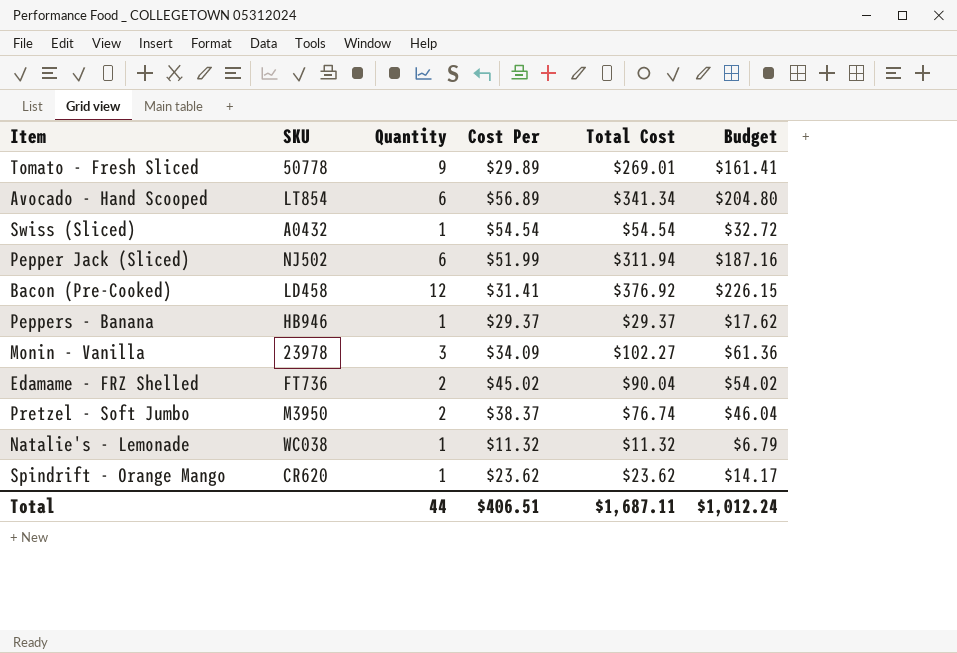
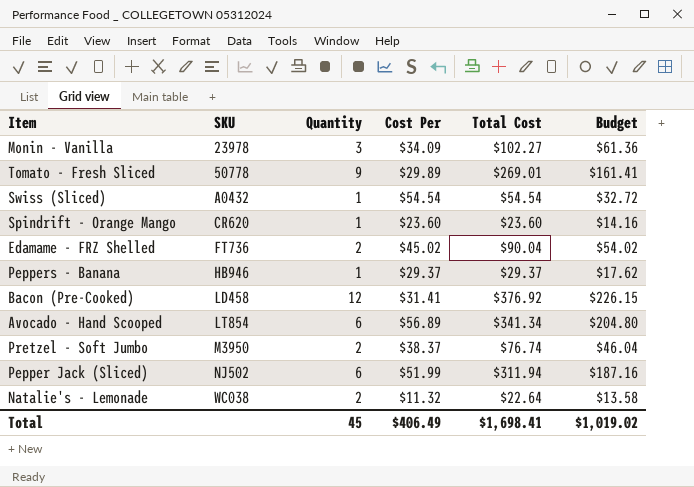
row order: none -> SKU ascending
Spindrift - Orange Mango | Cost Per: $23.62 -> $23.60
Spindrift - Orange Mango | Total Cost: $23.62 -> $23.60
Spindrift - Orange Mango | Budget: $14.17 -> $14.16
Natalie's - Lemonade | Quantity: 1 -> 2
Natalie's - Lemonade | Total Cost: $11.32 -> $22.64
Natalie's - Lemonade | Budget: $6.79 -> $13.58
Total | Quantity: 44 -> 45
Total | Cost Per: $406.51 -> $406.49
Total | Total Cost: $1,687.11 -> $1,698.41
Total | Budget: $1,012.24 -> $1,019.02

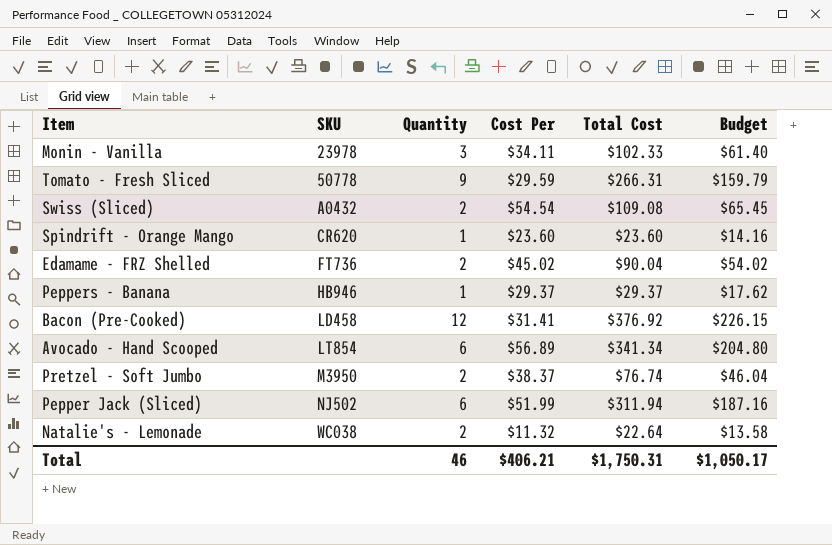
Monin - Vanilla | Cost Per: $34.09 -> $34.11
Monin - Vanilla | Total Cost: $102.27 -> $102.33
Monin - Vanilla | Budget: $61.36 -> $61.40
Tomato - Fresh Sliced | Cost Per: $29.89 -> $29.59
Tomato - Fresh Sliced | Total Cost: $269.01 -> $266.31
Tomato - Fresh Sliced | Budget: $161.41 -> $159.79
Swiss (Sliced) | Quantity: 1 -> 2
Swiss (Sliced) | Total Cost: $54.54 -> $109.08
Swiss (Sliced) | Budget: $32.72 -> $65.45
Total | Quantity: 45 -> 46
Total | Cost Per: $406.49 -> $406.21
Total | Total Cost: $1,698.41 -> $1,750.31
Total | Budget: $1,019.02 -> $1,050.17

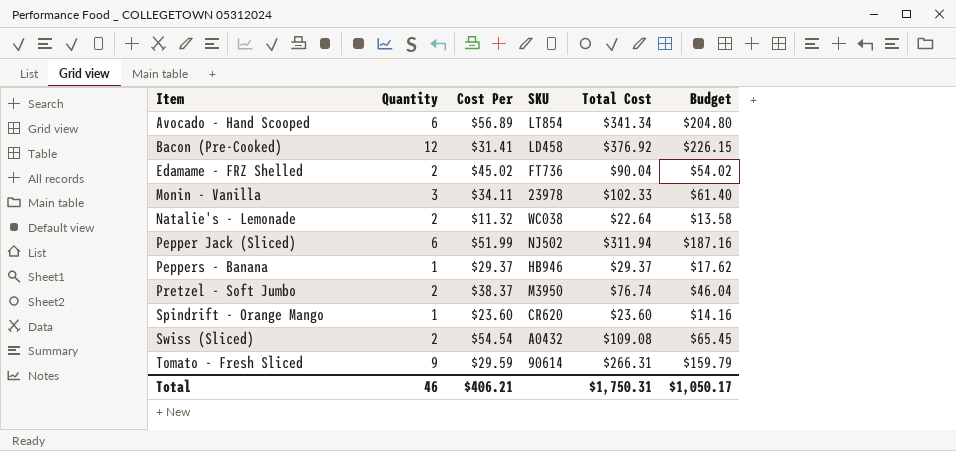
row order: SKU ascending -> Item ascending
column SKU | position: 2 -> 4
Tomato - Fresh Sliced | SKU: 50778 -> 90614

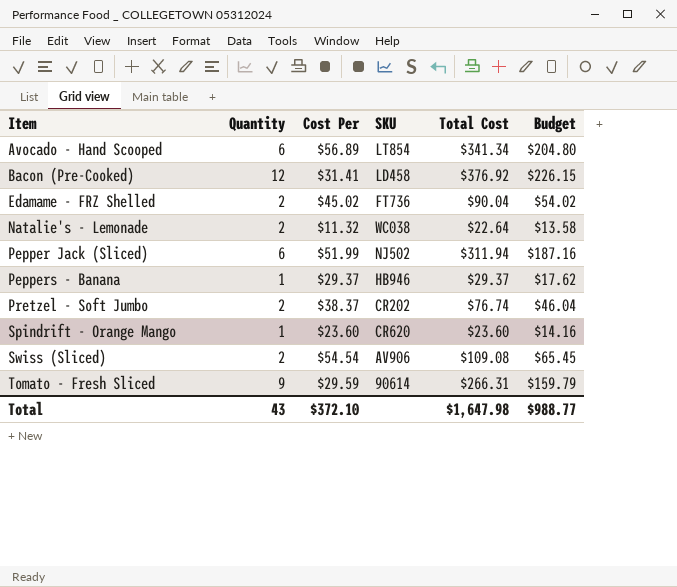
row Monin - Vanilla: 3 | $34.11 | 23978 | $102.33 | $61.40 -> none
Pretzel - Soft Jumbo | SKU: M3950 -> CR202
Swiss (Sliced) | SKU: A0432 -> AV906
Total | Quantity: 46 -> 43
Total | Cost Per: $406.21 -> $372.10
Total | Total Cost: $1,750.31 -> $1,647.98
Total | Budget: $1,050.17 -> $988.77

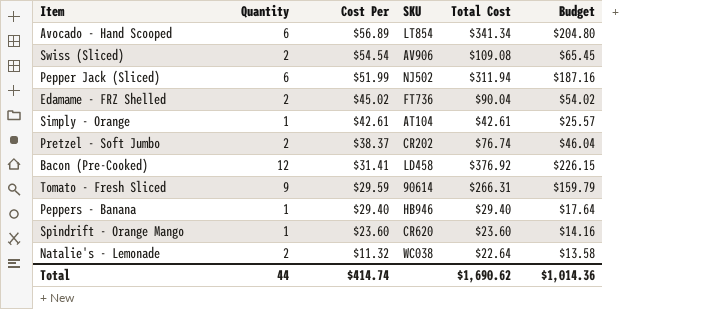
row order: Item ascending -> Cost Per descending
row Simply - Orange: none -> 1 | $42.61 | AT104 | $42.61 | $25.57
Peppers - Banana | Cost Per: $29.37 -> $29.40
Peppers - Banana | Total Cost: $29.37 -> $29.40
Peppers - Banana | Budget: $17.62 -> $17.64
Total | Quantity: 43 -> 44
Total | Cost Per: $372.10 -> $414.74
Total | Total Cost: $1,647.98 -> $1,690.62
Total | Budget: $988.77 -> $1,014.36

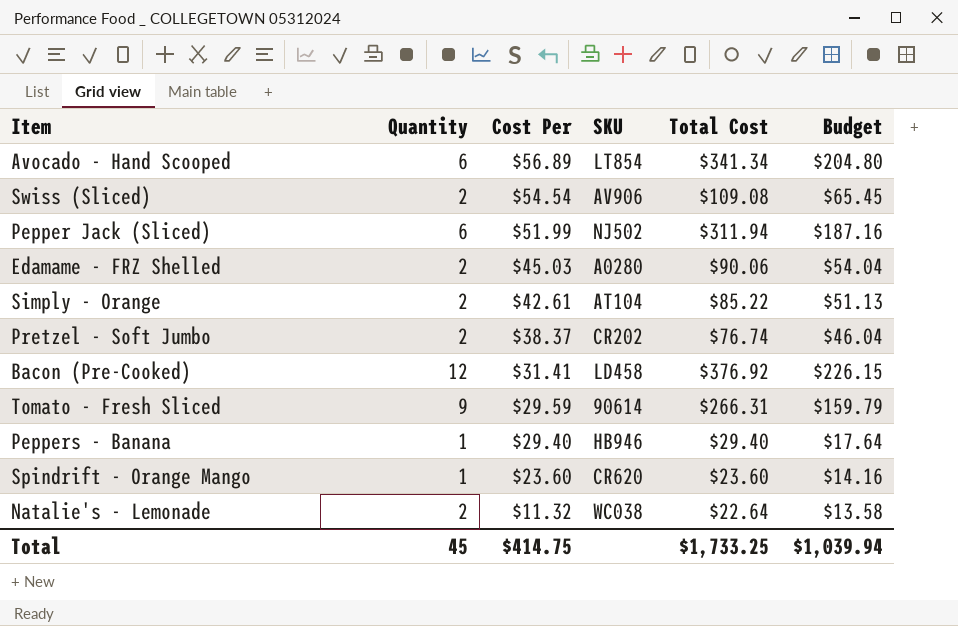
Edamame - FRZ Shelled | Cost Per: $45.02 -> $45.03
Edamame - FRZ Shelled | SKU: FT736 -> A0280
Edamame - FRZ Shelled | Total Cost: $90.04 -> $90.06
Edamame - FRZ Shelled | Budget: $54.02 -> $54.04
Simply - Orange | Quantity: 1 -> 2
Simply - Orange | Total Cost: $42.61 -> $85.22
Simply - Orange | Budget: $25.57 -> $51.13
Total | Quantity: 44 -> 45
Total | Cost Per: $414.74 -> $414.75
Total | Total Cost: $1,690.62 -> $1,733.25
Total | Budget: $1,014.36 -> $1,039.94

